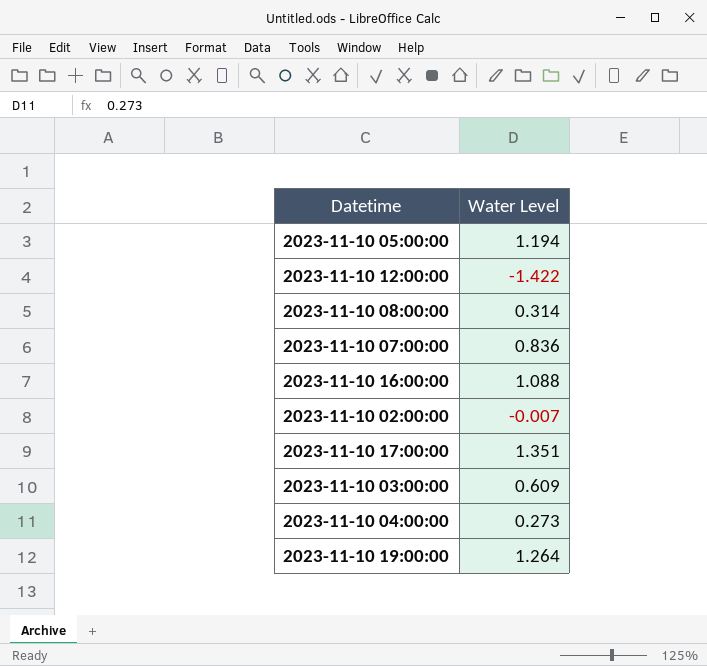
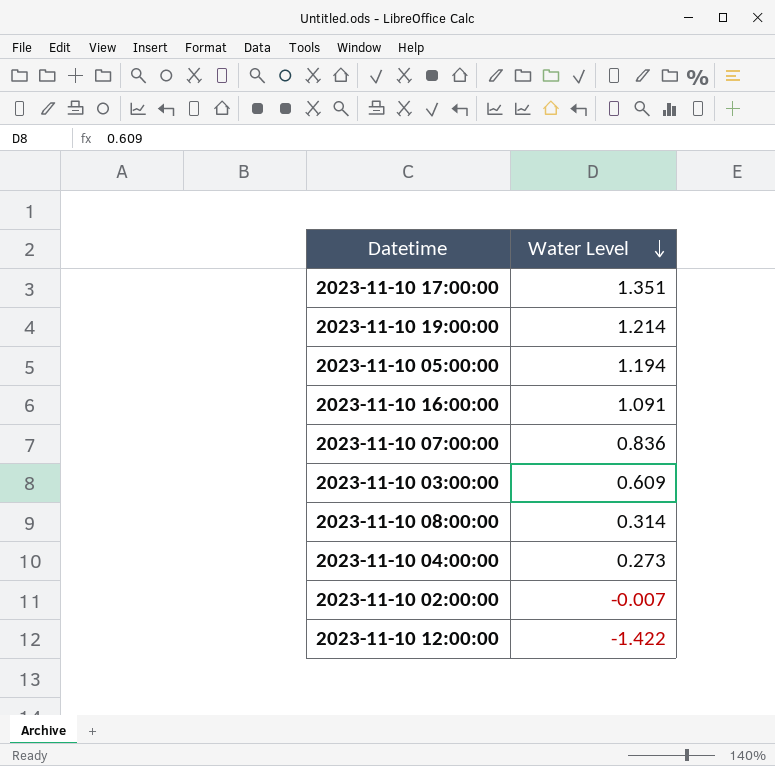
row order: none -> Water Level descending
2023-11-10 19:00:00 | Water Level: 1.264 -> 1.214
2023-11-10 16:00:00 | Water Level: 1.088 -> 1.091

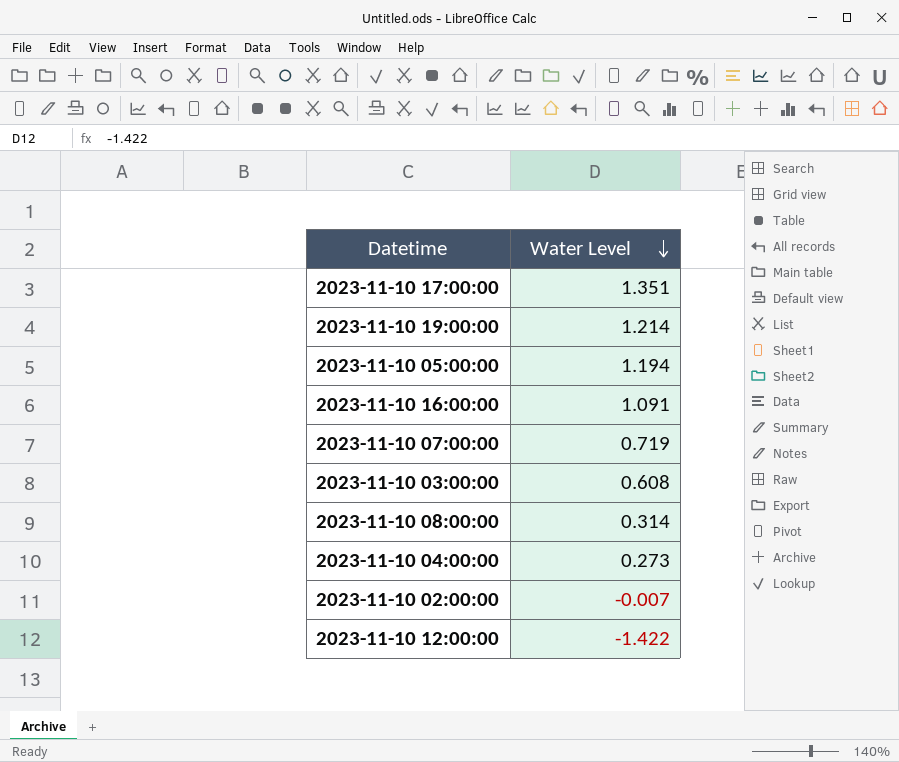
2023-11-10 07:00:00 | Water Level: 0.836 -> 0.719
2023-11-10 03:00:00 | Water Level: 0.609 -> 0.608

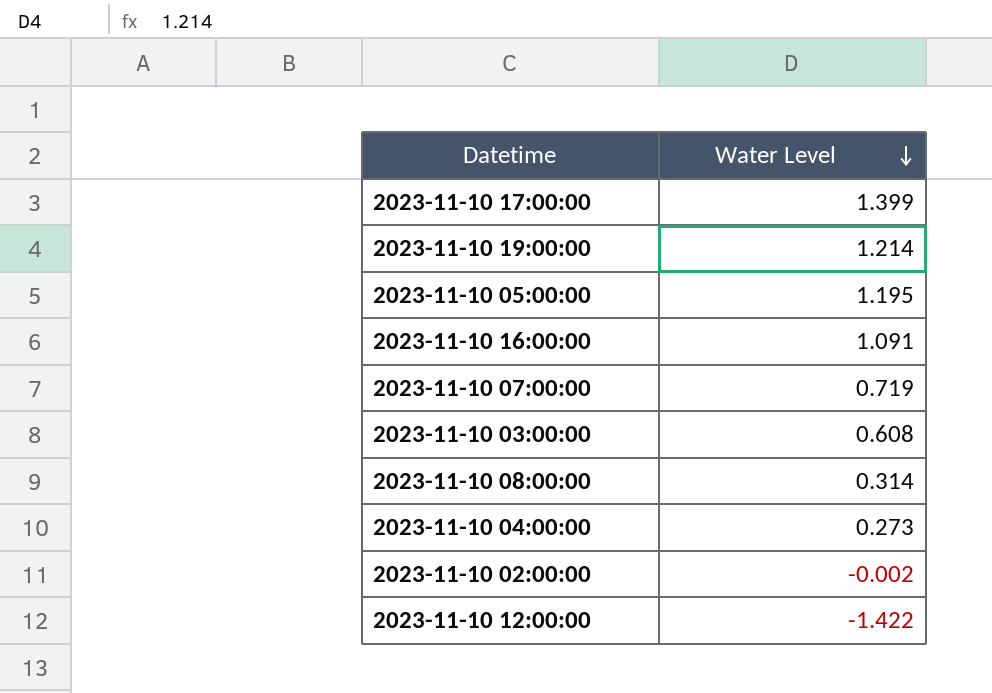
2023-11-10 17:00:00 | Water Level: 1.351 -> 1.399
2023-11-10 05:00:00 | Water Level: 1.194 -> 1.195
2023-11-10 02:00:00 | Water Level: -0.007 -> -0.002

